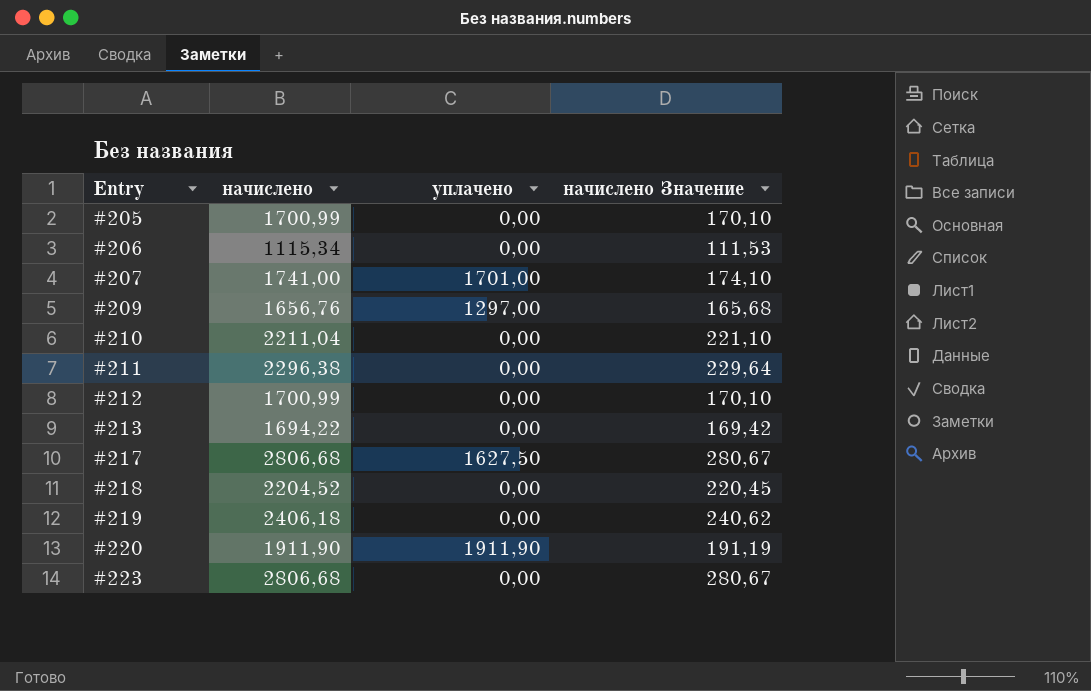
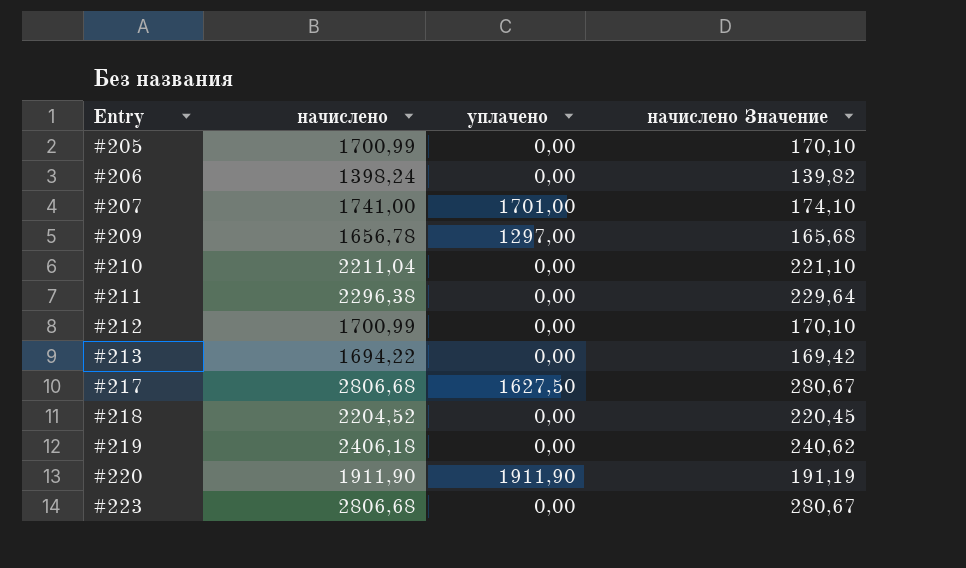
#206 | начислено: 1115,34 -> 1398,24
#206 | начислено Значение: 111,53 -> 139,82
#209 | начислено: 1656,76 -> 1656,78

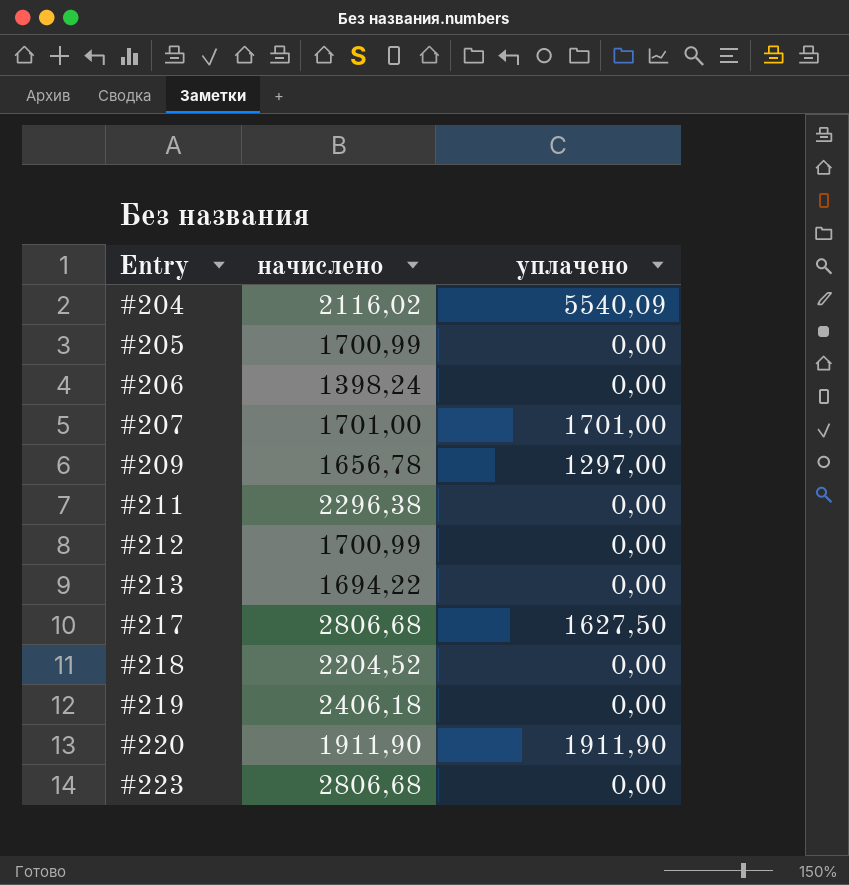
column начислено Значение | formula: [начислено] * 0,1 -> none
row #210: 2211,04 | 0,00 | 221,10 -> none
row #204: none -> 2116,02 | 5540,09
#207 | начислено: 1741,00 -> 1701,00

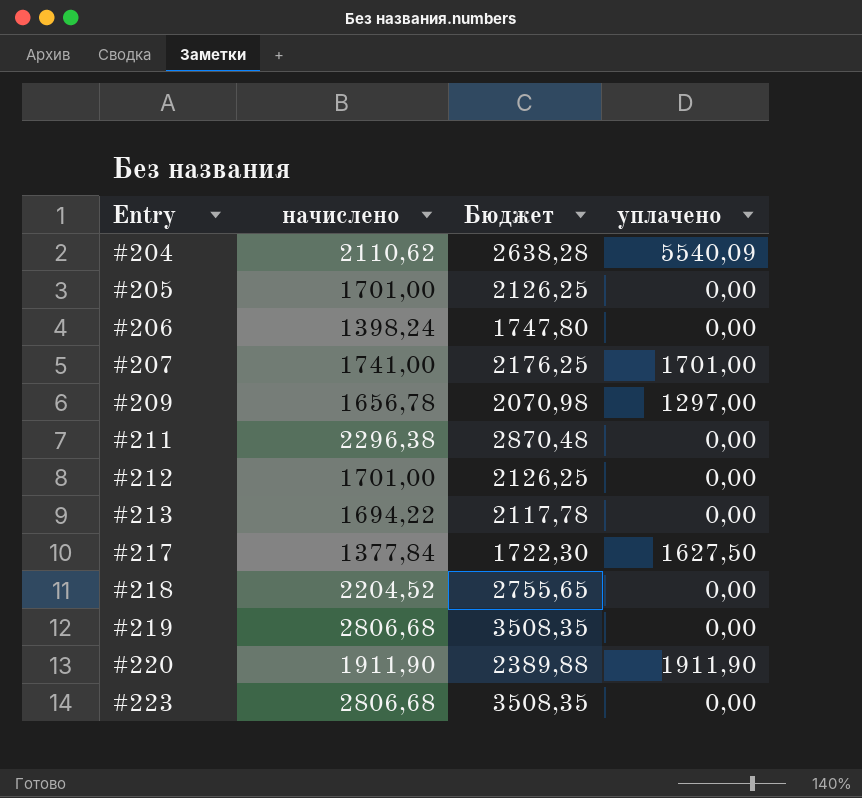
column Бюджет | formula: none -> [начислено] * 1,25
#204 | начислено: 2116,02 -> 2110,62
#205 | начислено: 1700,99 -> 1701,00
#207 | начислено: 1701,00 -> 1741,00
#212 | начислено: 1700,99 -> 1701,00
#217 | начислено: 2806,68 -> 1377,84
#219 | начислено: 2406,18 -> 2806,68

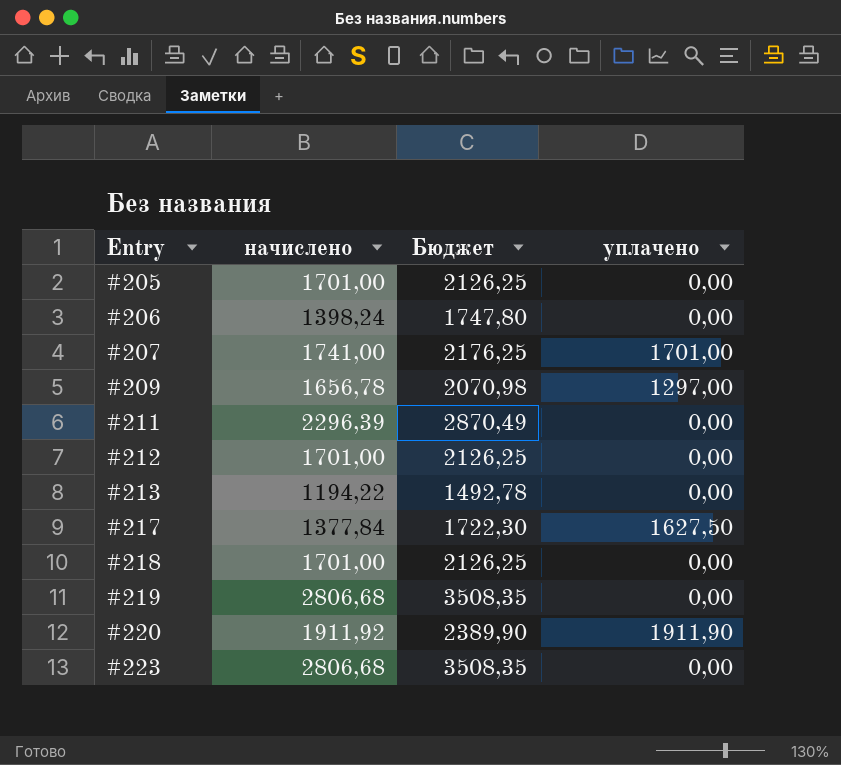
row #204: 2110,62 | 2638,28 | 5540,09 -> none
#211 | начислено: 2296,38 -> 2296,39
#211 | Бюджет: 2870,48 -> 2870,49
#213 | начислено: 1694,22 -> 1194,22
#213 | Бюджет: 2117,78 -> 1492,78
#218 | начислено: 2204,52 -> 1701,00
#218 | Бюджет: 2755,65 -> 2126,25
#220 | начислено: 1911,90 -> 1911,92
#220 | Бюджет: 2389,88 -> 2389,90

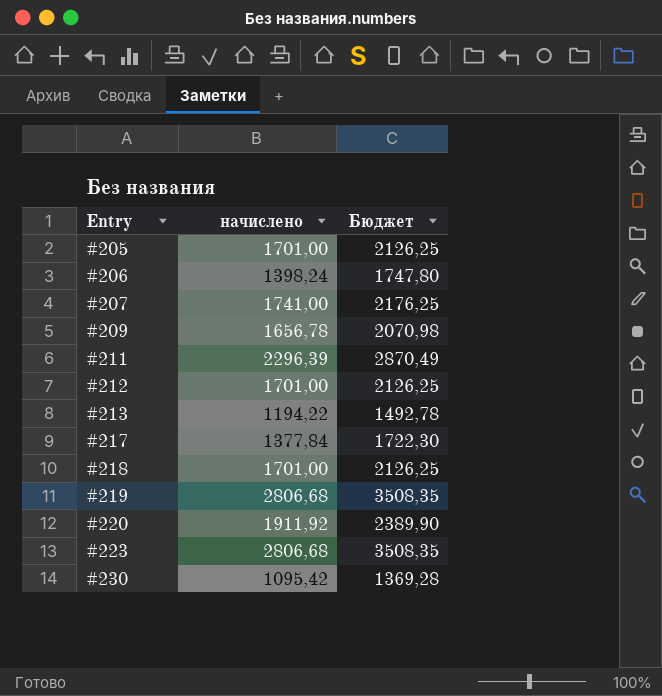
column уплачено | position: 4 -> none
row #230: none -> 1095,42 | 1369,28

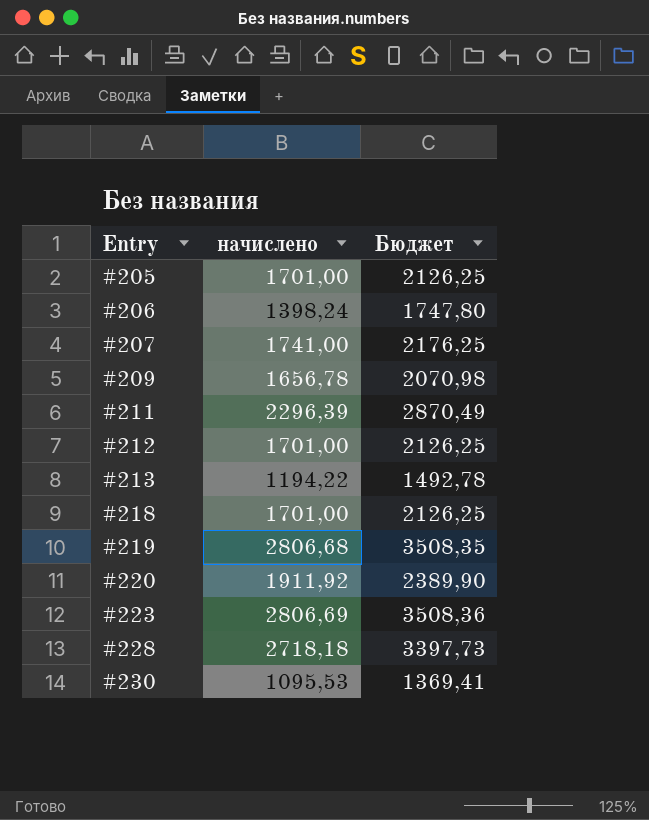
row #217: 1377,84 | 1722,30 -> none
#223 | начислено: 2806,68 -> 2806,69
#223 | Бюджет: 3508,35 -> 3508,36
row #228: none -> 2718,18 | 3397,73
#230 | начислено: 1095,42 -> 1095,53
#230 | Бюджет: 1369,28 -> 1369,41

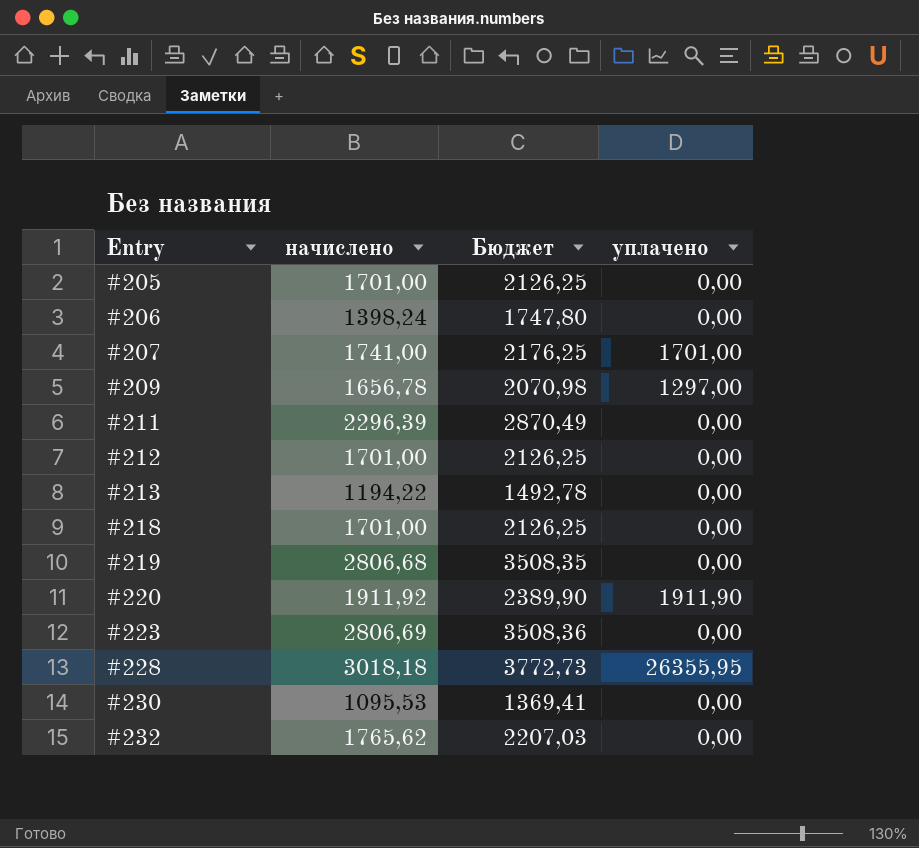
column уплачено | position: none -> 4
#228 | начислено: 2718,18 -> 3018,18
#228 | Бюджет: 3397,73 -> 3772,73
row #232: none -> 1765,62 | 2207,03 | 0,00

